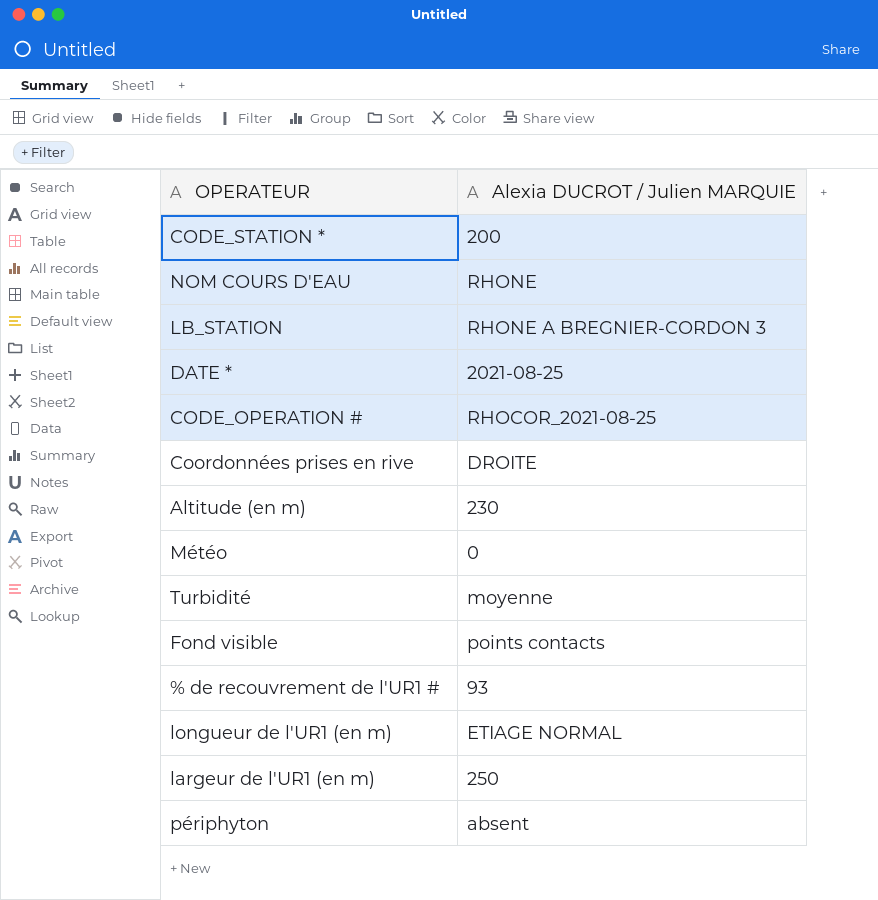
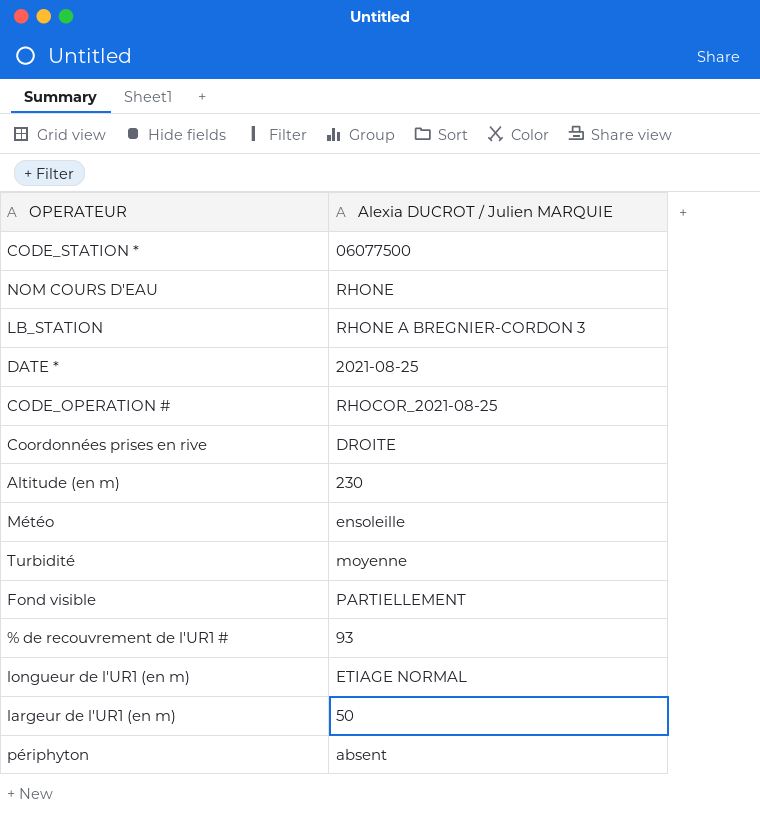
CODE_STATION * | Alexia DUCROT / Julien MARQUIE: 200 -> 06077500
Météo | Alexia DUCROT / Julien MARQUIE: 0 -> ensoleille
Fond visible | Alexia DUCROT / Julien MARQUIE: points contacts -> PARTIELLEMENT
largeur de l'UR1 (en m) | Alexia DUCROT / Julien MARQUIE: 250 -> 50

